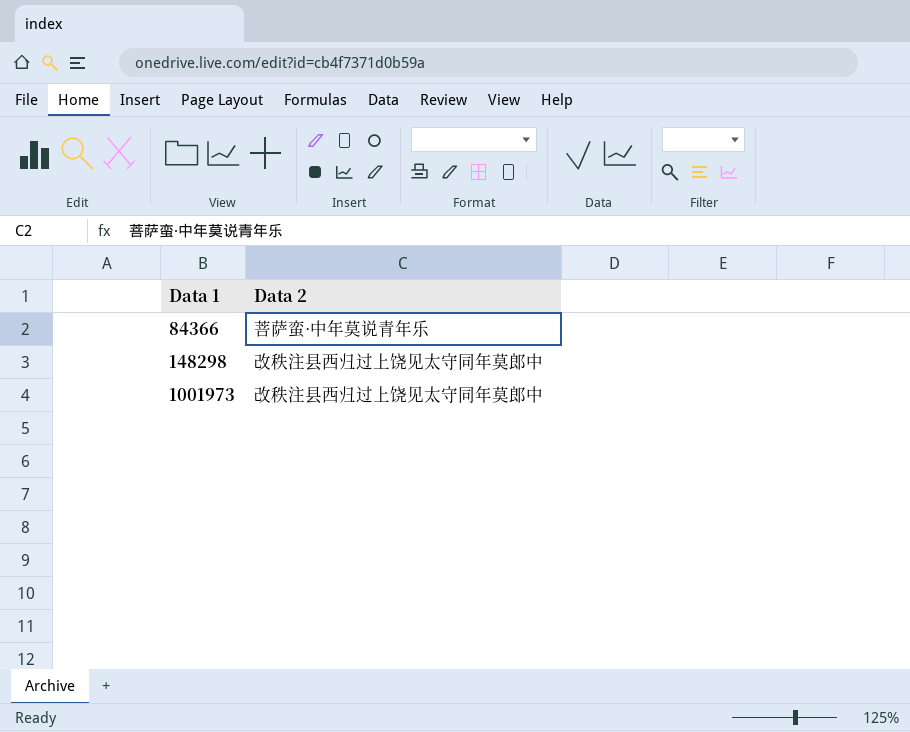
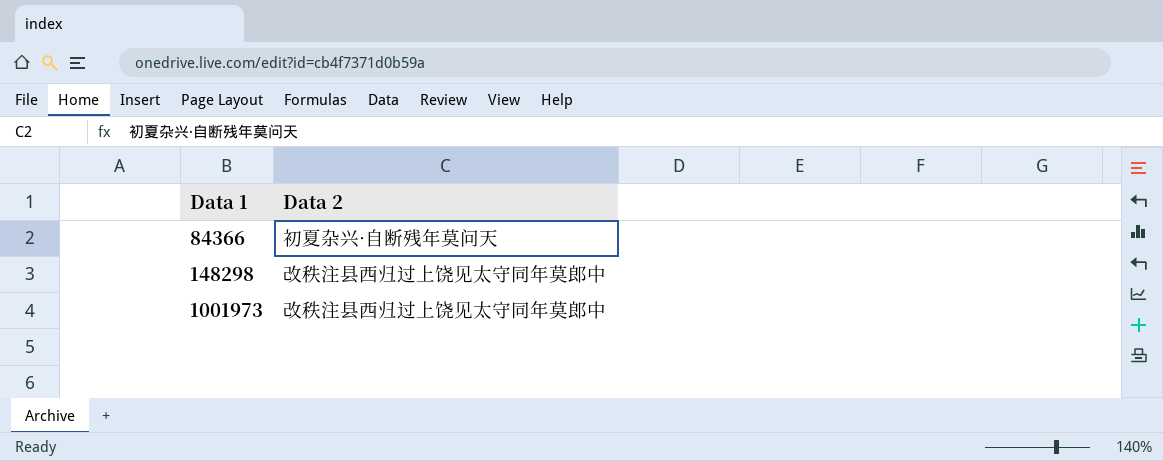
84366 | Data 2: 菩萨蛮·中年莫说青年乐 -> 初夏杂兴·自断残年莫问天

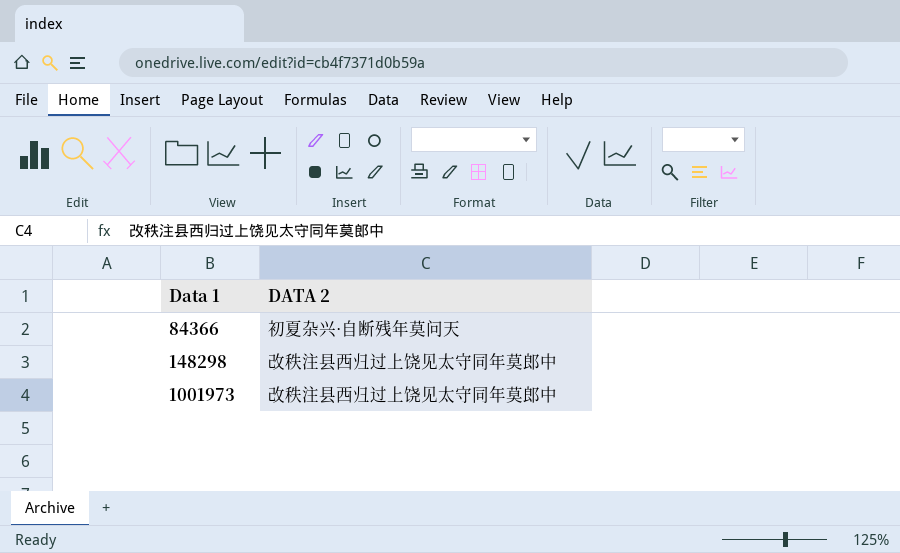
column name: Data 2 -> DATA 2

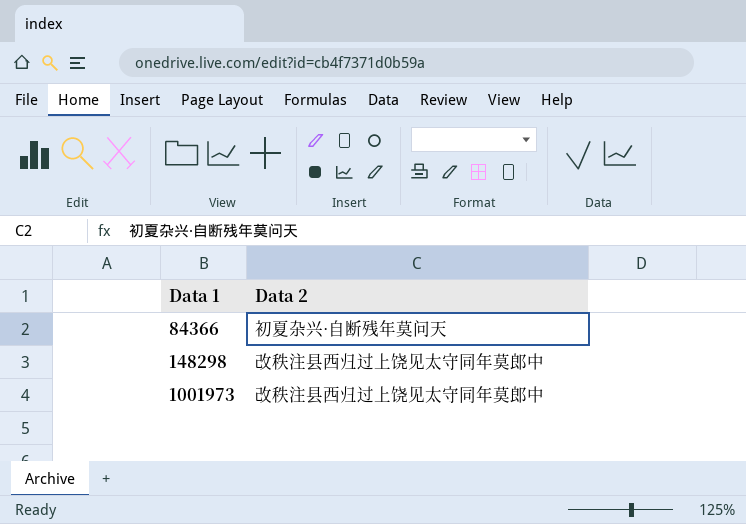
column name: DATA 2 -> Data 2

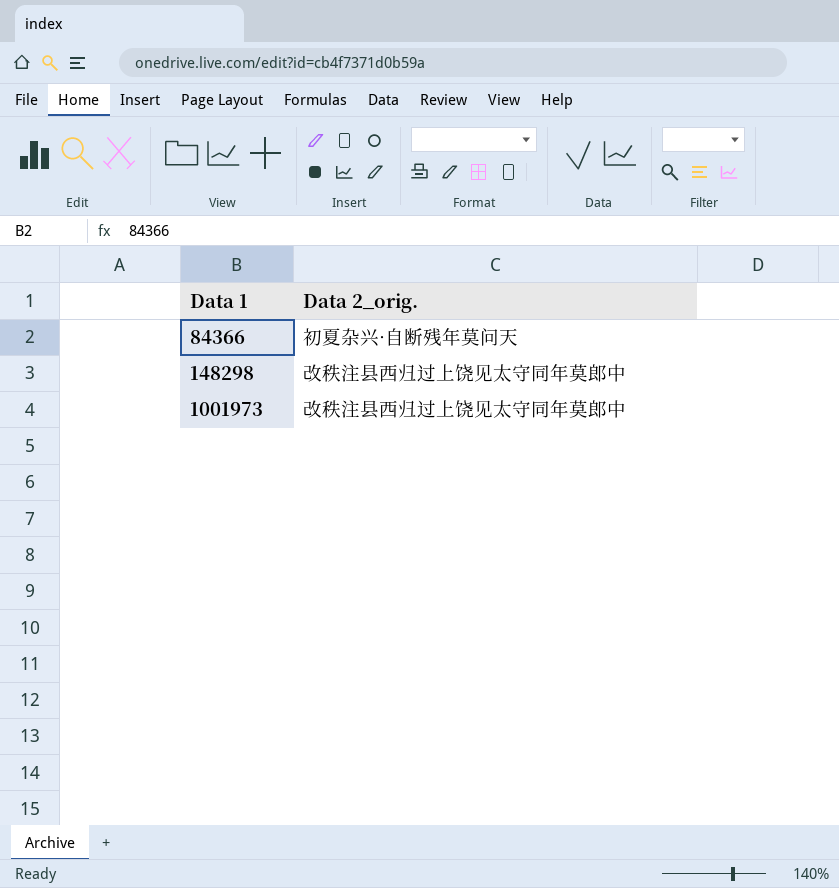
column name: Data 2 -> Data 2_orig.

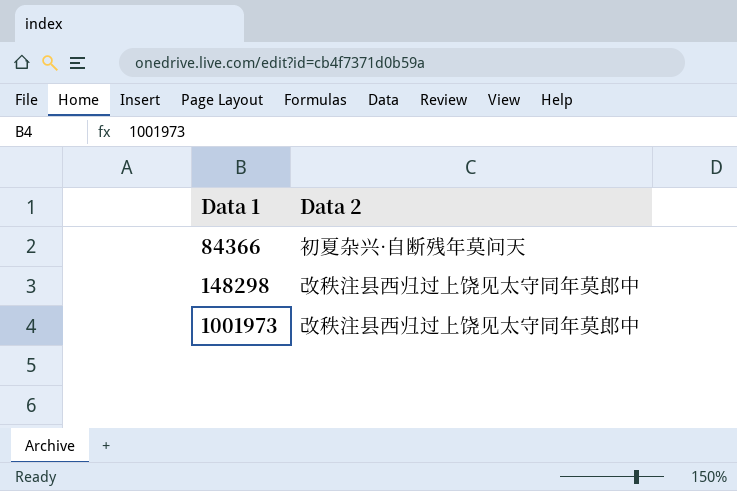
column name: Data 2_orig. -> Data 2

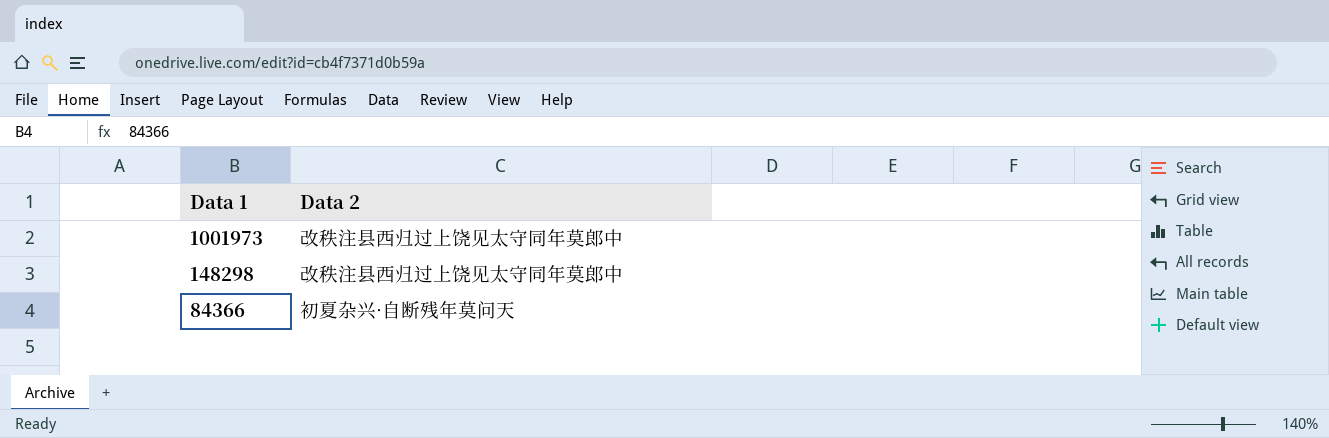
row order: Data 1 ascending -> Data 1 descending

